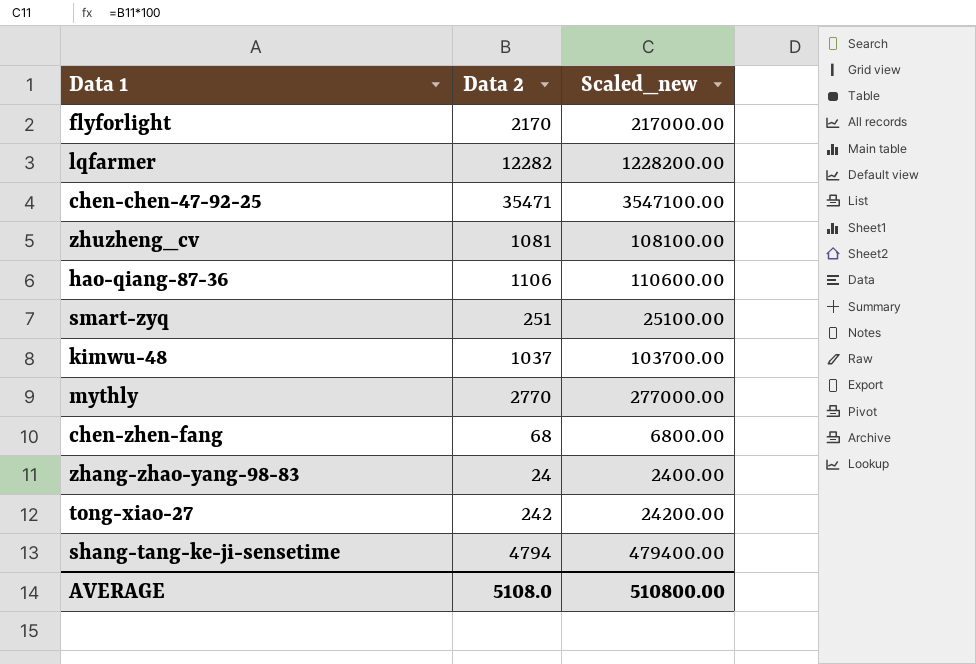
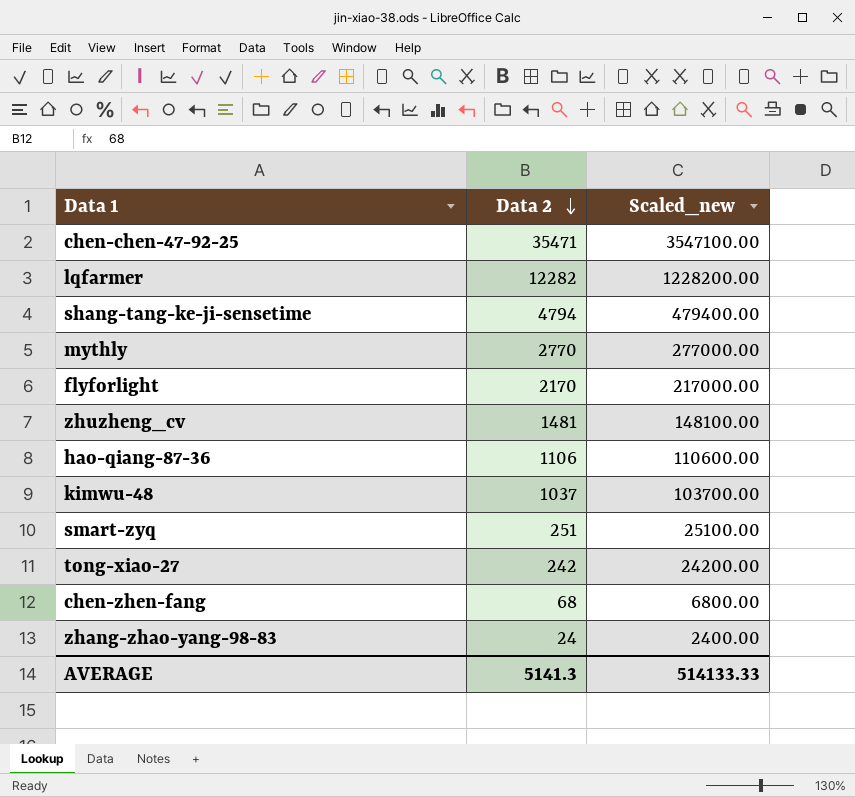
row order: none -> Data 2 descending
zhuzheng_cv | Data 2: 1081 -> 1481
zhuzheng_cv | Scaled_new: 108100.00 -> 148100.00
AVERAGE | Data 2: 5108.0 -> 5141.3
AVERAGE | Scaled_new: 510800.00 -> 514133.33

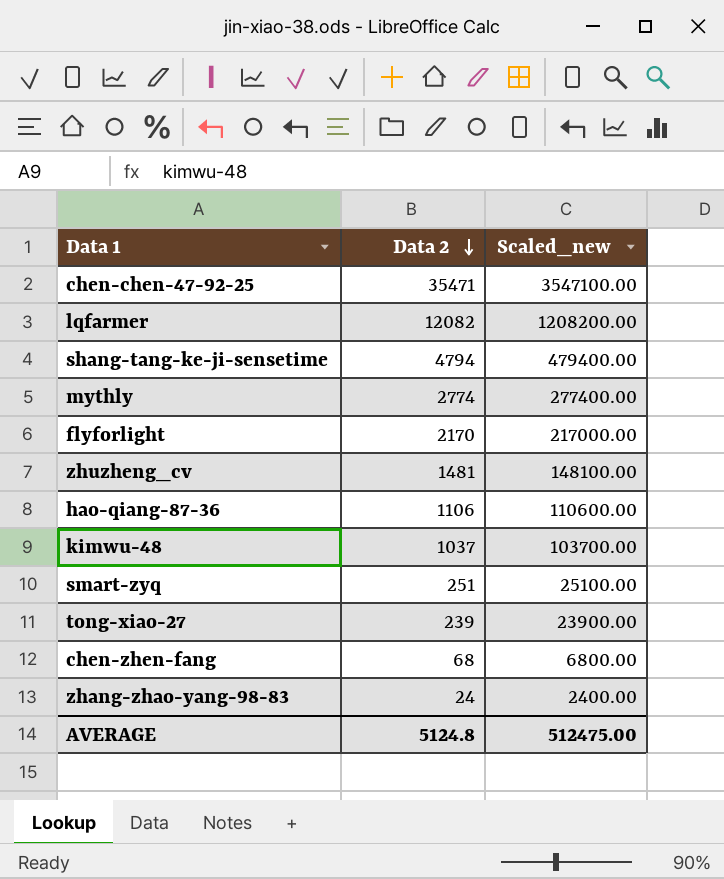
lqfarmer | Data 2: 12282 -> 12082
lqfarmer | Scaled_new: 1228200.00 -> 1208200.00
mythly | Data 2: 2770 -> 2774
mythly | Scaled_new: 277000.00 -> 277400.00
tong-xiao-27 | Data 2: 242 -> 239
tong-xiao-27 | Scaled_new: 24200.00 -> 23900.00
AVERAGE | Data 2: 5141.3 -> 5124.8
AVERAGE | Scaled_new: 514133.33 -> 512475.00

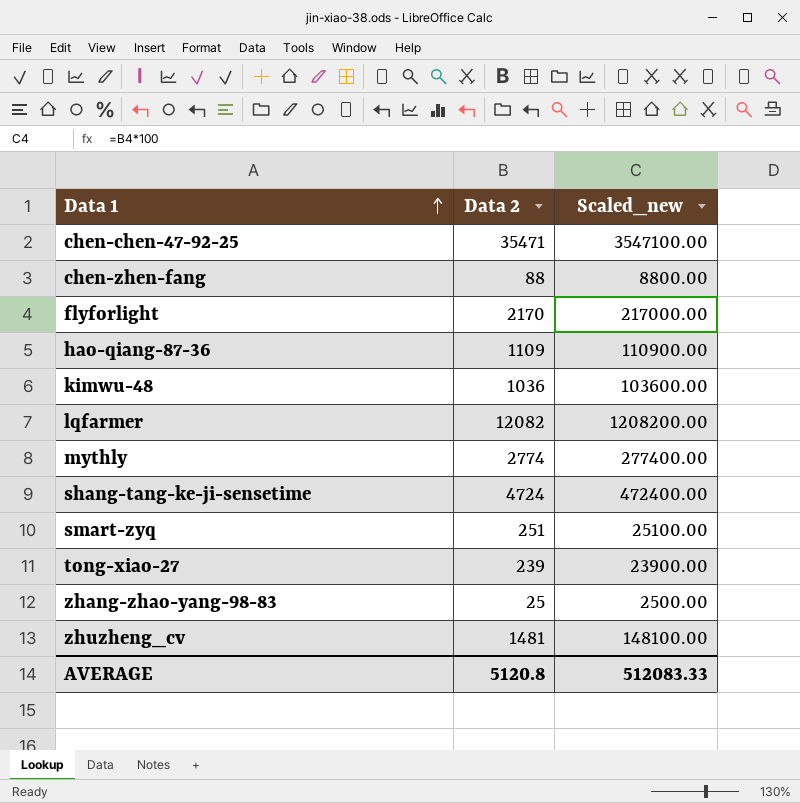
row order: Data 2 descending -> Data 1 ascending
chen-zhen-fang | Data 2: 68 -> 88
chen-zhen-fang | Scaled_new: 6800.00 -> 8800.00
hao-qiang-87-36 | Data 2: 1106 -> 1109
hao-qiang-87-36 | Scaled_new: 110600.00 -> 110900.00
kimwu-48 | Data 2: 1037 -> 1036
kimwu-48 | Scaled_new: 103700.00 -> 103600.00
shang-tang-ke-ji-sensetime | Data 2: 4794 -> 4724
shang-tang-ke-ji-sensetime | Scaled_new: 479400.00 -> 472400.00
zhang-zhao-yang-98-83 | Data 2: 24 -> 25
zhang-zhao-yang-98-83 | Scaled_new: 2400.00 -> 2500.00
AVERAGE | Data 2: 5124.8 -> 5120.8
AVERAGE | Scaled_new: 512475.00 -> 512083.33

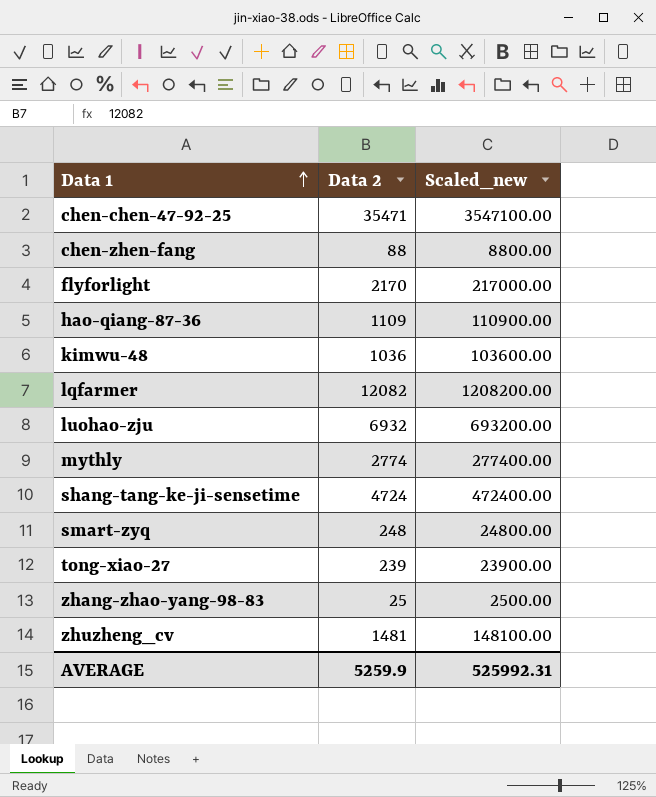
row luohao-zju: none -> 6932 | 693200.00
smart-zyq | Data 2: 251 -> 248
smart-zyq | Scaled_new: 25100.00 -> 24800.00
AVERAGE | Data 2: 5120.8 -> 5259.9
AVERAGE | Scaled_new: 512083.33 -> 525992.31

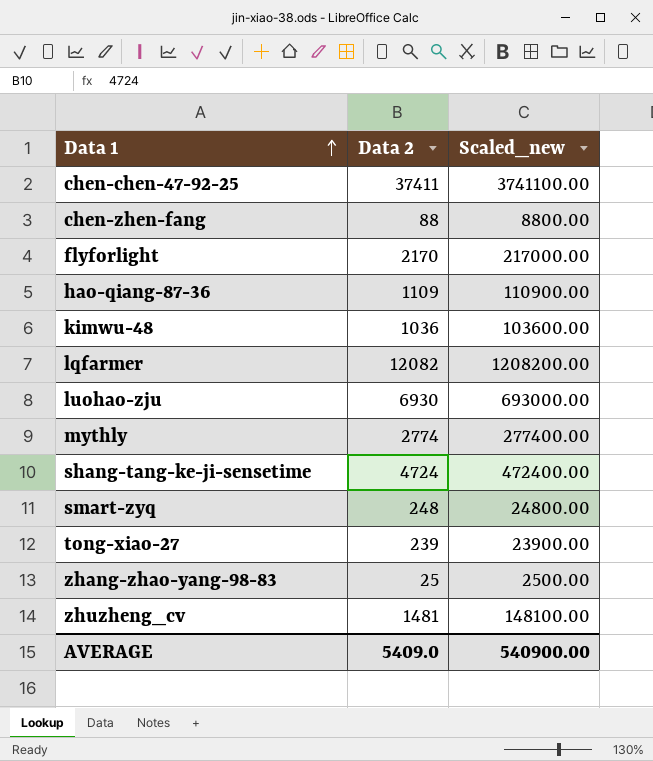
chen-chen-47-92-25 | Data 2: 35471 -> 37411
chen-chen-47-92-25 | Scaled_new: 3547100.00 -> 3741100.00
luohao-zju | Data 2: 6932 -> 6930
luohao-zju | Scaled_new: 693200.00 -> 693000.00
AVERAGE | Data 2: 5259.9 -> 5409.0
AVERAGE | Scaled_new: 525992.31 -> 540900.00

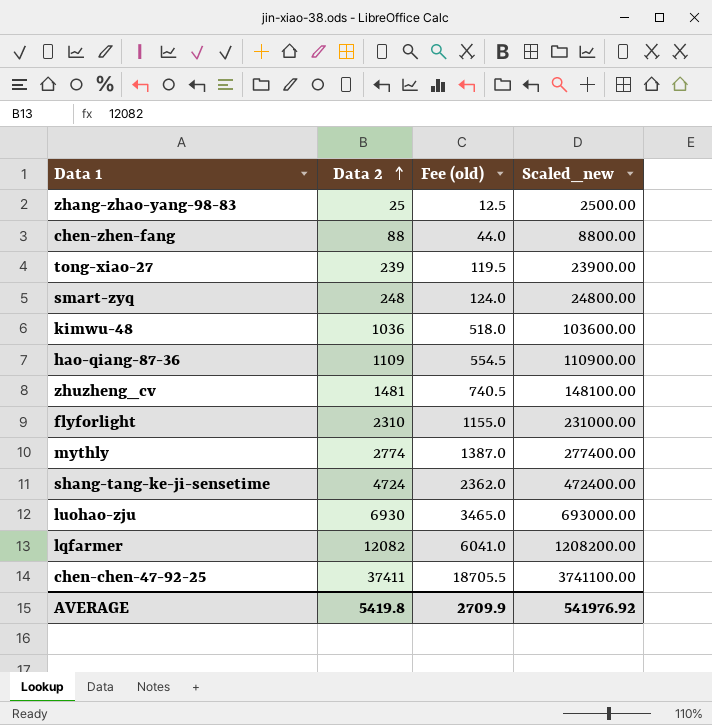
row order: Data 1 ascending -> Data 2 ascending
column Fee (old) | formula: none -> [Data 2] * 0.5
flyforlight | Data 2: 2170 -> 2310
flyforlight | Scaled_new: 217000.00 -> 231000.00
AVERAGE | Data 2: 5409.0 -> 5419.8
AVERAGE | Scaled_new: 540900.00 -> 541976.92

